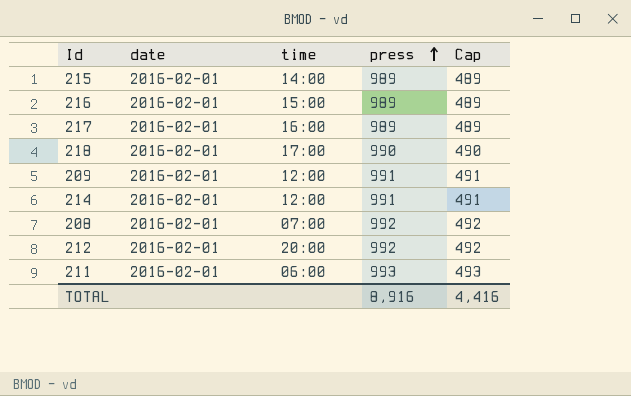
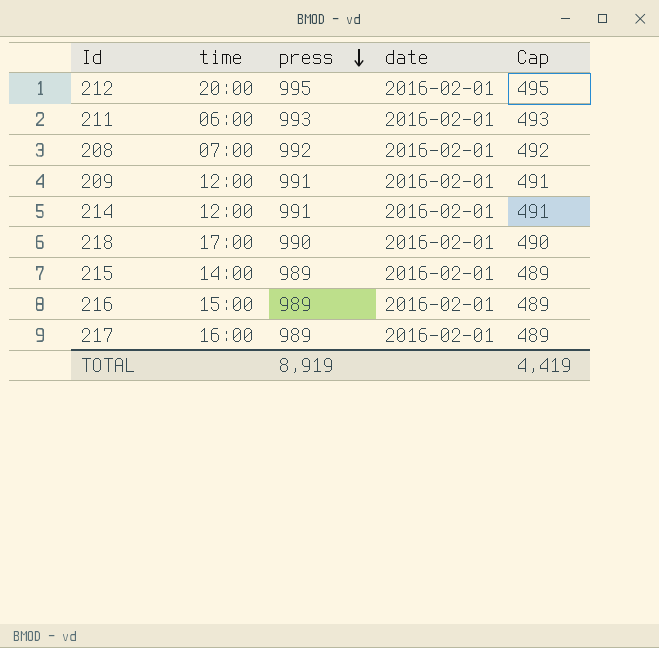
row order: press ascending -> press descending
column date | position: 2 -> 4
212 | press: 992 -> 995
212 | Cap: 492 -> 495
TOTAL | press: 8,916 -> 8,919
TOTAL | Cap: 4,416 -> 4,419

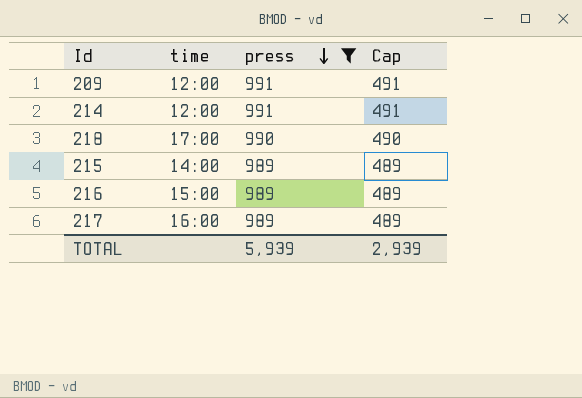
filter: none -> press <= 991
column date | position: 4 -> none
TOTAL | press: 8,919 -> 5,939
TOTAL | Cap: 4,419 -> 2,939

